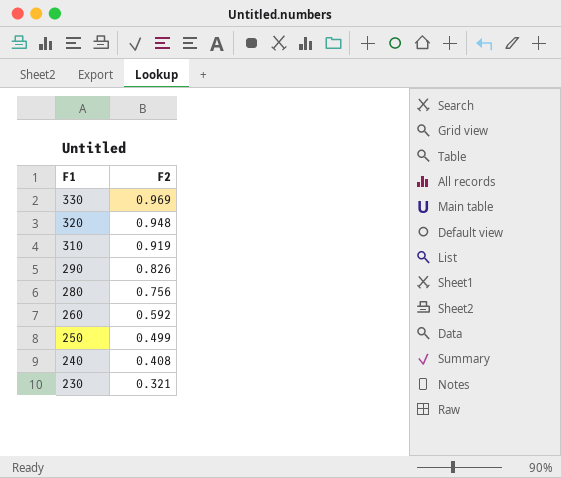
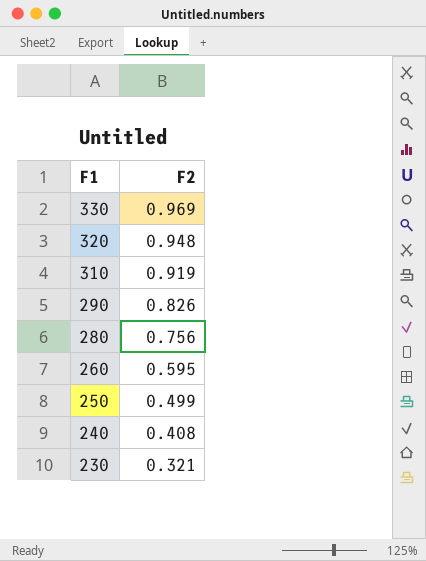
260 | F2: 0.592 -> 0.595

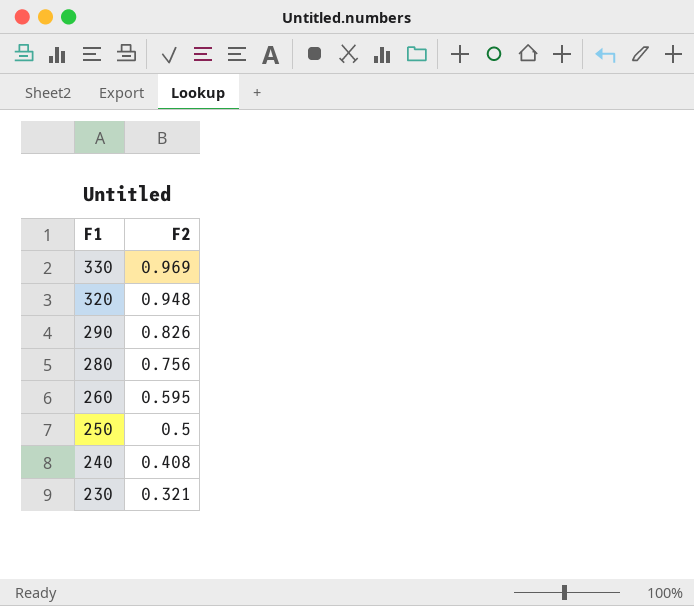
row 310: 0.919 -> none
250 | F2: 0.499 -> 0.5

